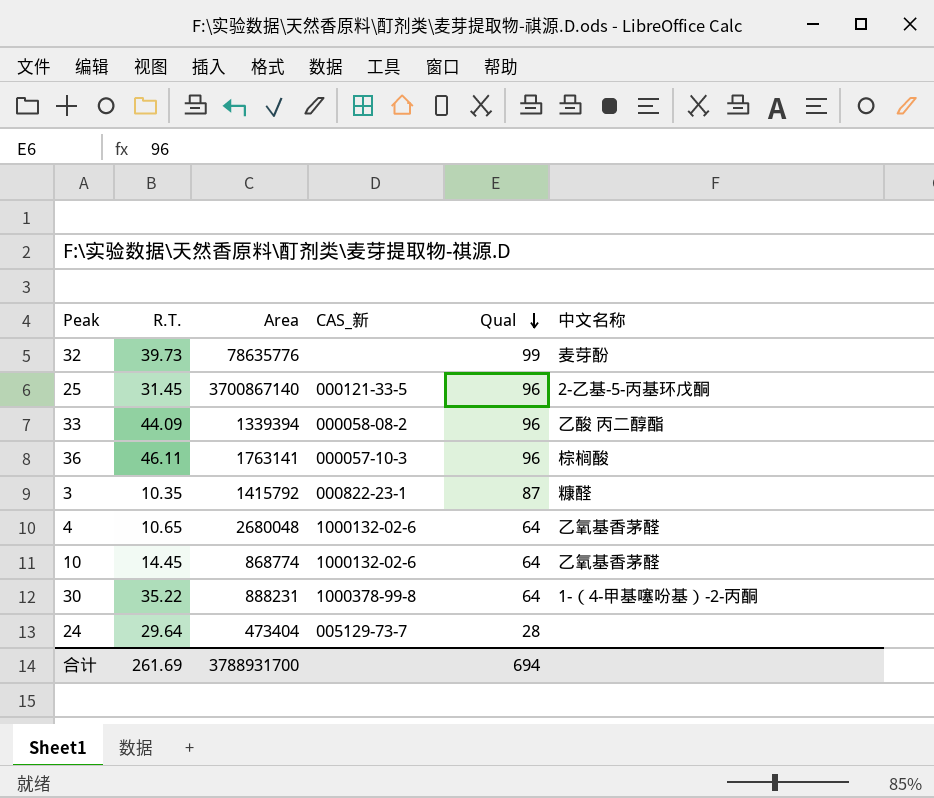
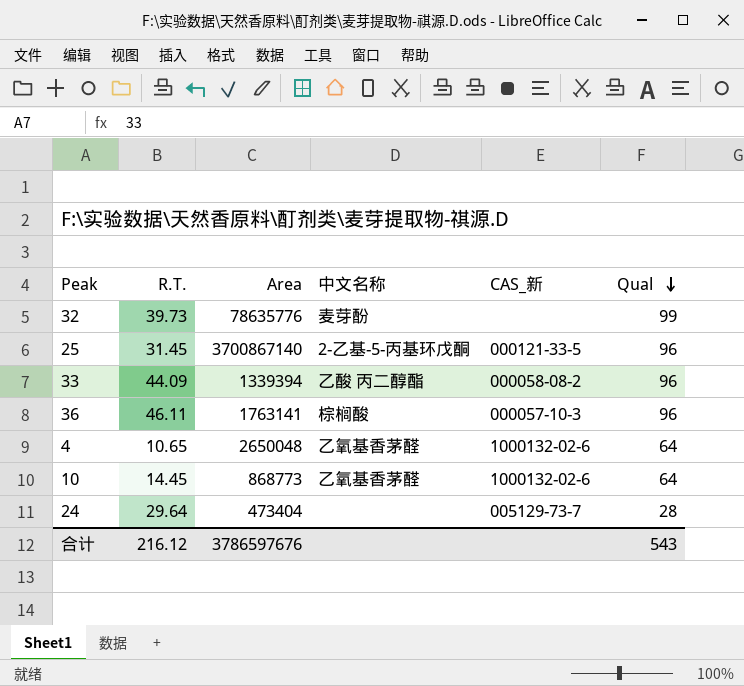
column 中文名称 | position: 6 -> 4
row 3: 10.35 | 1415792 | 000822-23-1 | 87 | 糠醛 -> none
row 30: 35.22 | 888231 | 1000378-99-8 | 64 | 1-（4-甲基噻吩基）-2-丙酮 -> none
4 | Area: 2680048 -> 2650048
10 | Area: 868774 -> 868773
合计 | R.T.: 261.69 -> 216.12
合计 | Area: 3788931700 -> 3786597676
合计 | Qual: 694 -> 543

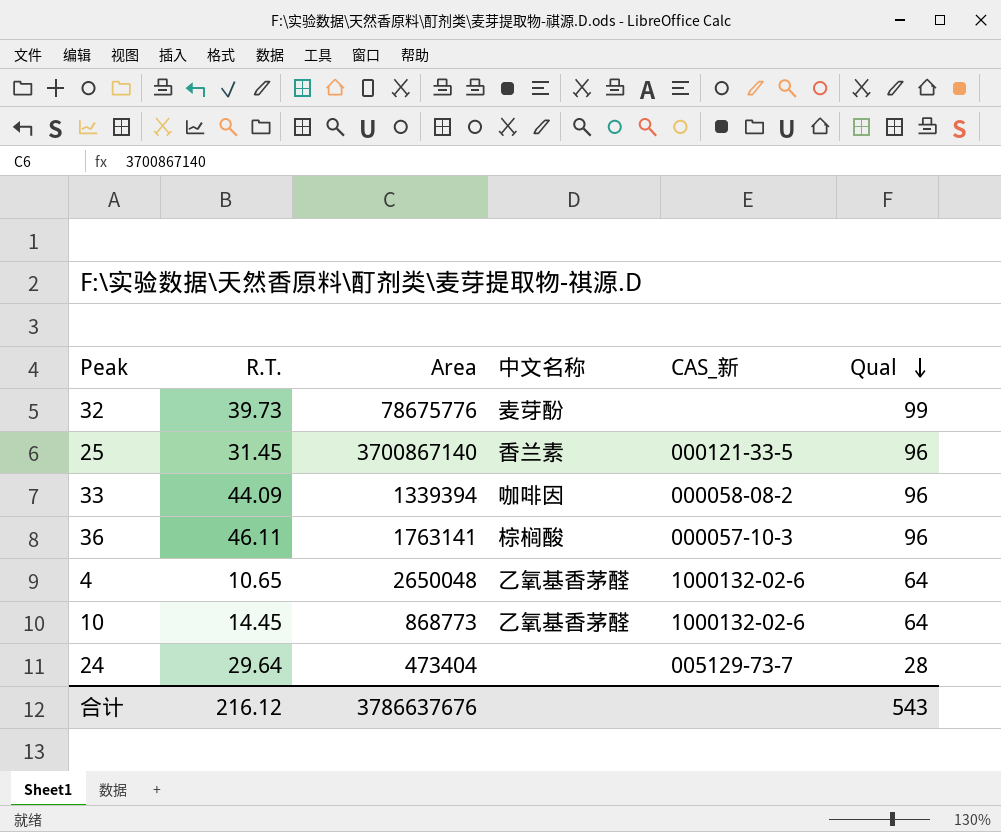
32 | Area: 78635776 -> 78675776
25 | 中文名称: 2-乙基-5-丙基环戊酮 -> 香兰素
33 | 中文名称: 乙酸 丙二醇酯 -> 咖啡因
合计 | Area: 3786597676 -> 3786637676

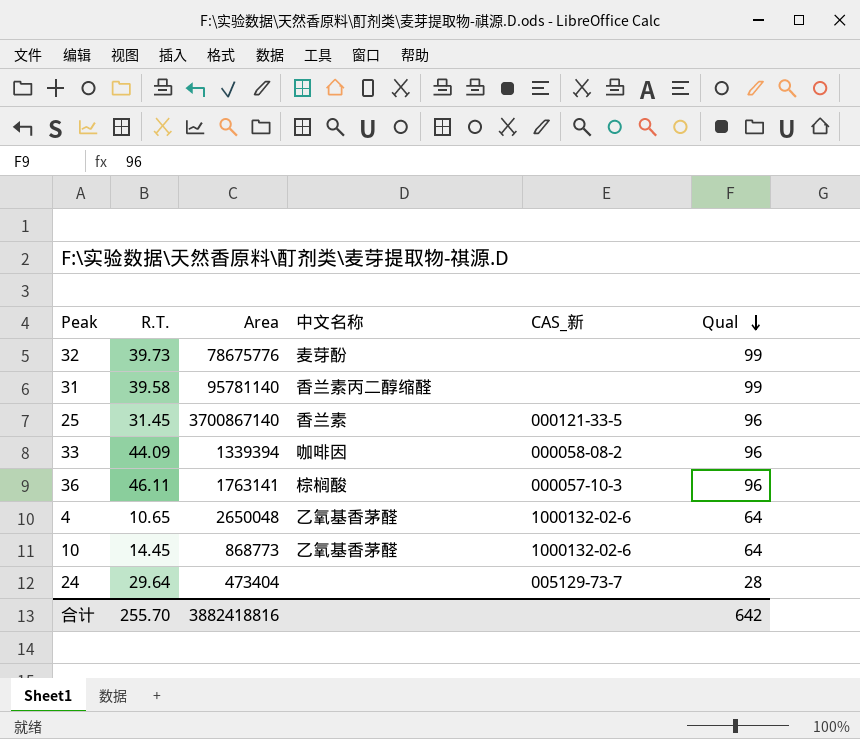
row 31: none -> 39.58 | 95781140 | 香兰素丙二醇缩醛 | none | 99
合计 | R.T.: 216.12 -> 255.70
合计 | Area: 3786637676 -> 3882418816
合计 | Qual: 543 -> 642

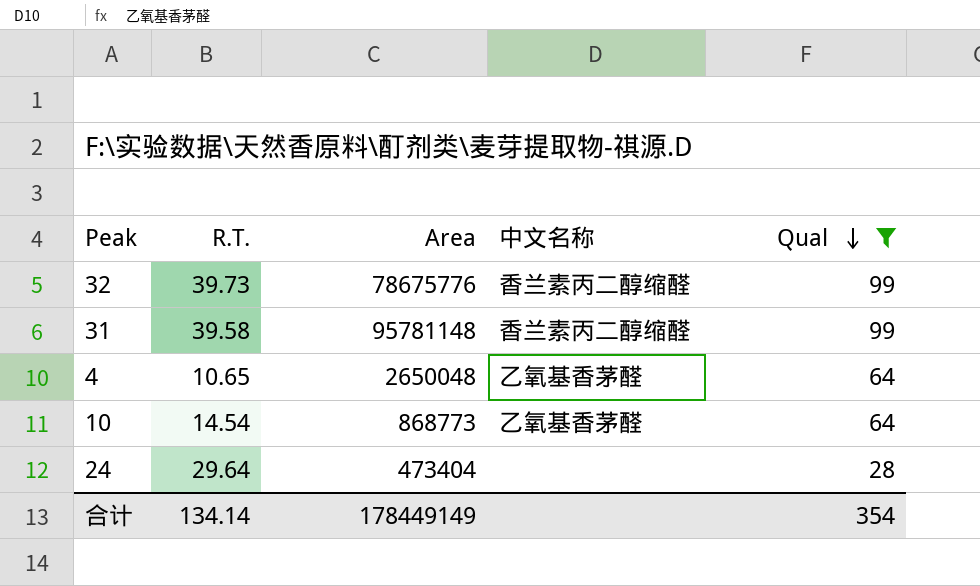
filter: none -> Qual != 96
column CAS_新 | position: 5 -> none
32 | 中文名称: 麦芽酚 -> 香兰素丙二醇缩醛
31 | Area: 95781140 -> 95781148
10 | R.T.: 14.45 -> 14.54
合计 | R.T.: 255.70 -> 134.14
合计 | Area: 3882418816 -> 178449149
合计 | Qual: 642 -> 354

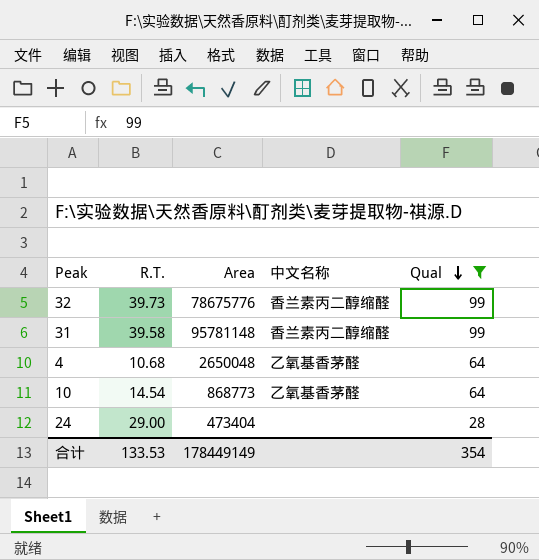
4 | R.T.: 10.65 -> 10.68
24 | R.T.: 29.64 -> 29.00
合计 | R.T.: 134.14 -> 133.53

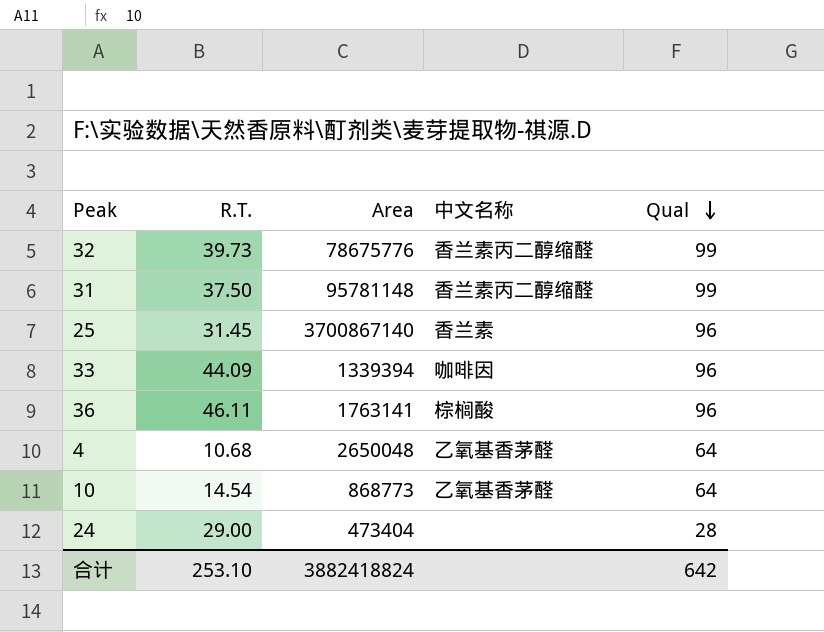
filter: Qual != 96 -> none
31 | R.T.: 39.58 -> 37.50
合计 | R.T.: 133.53 -> 253.10
合计 | Area: 178449149 -> 3882418824
合计 | Qual: 354 -> 642

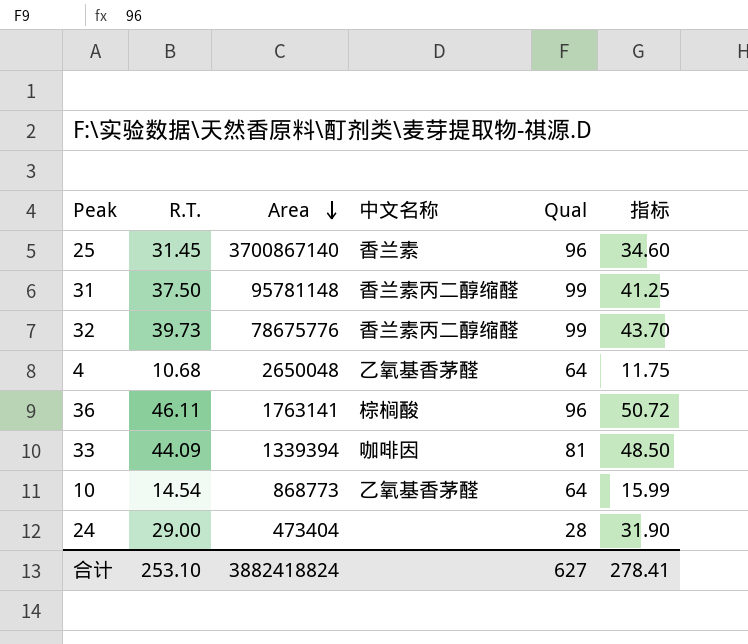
row order: Qual descending -> Area descending
column 指标 | formula: none -> [R.T.] * 1.1
33 | Qual: 96 -> 81
合计 | Qual: 642 -> 627

